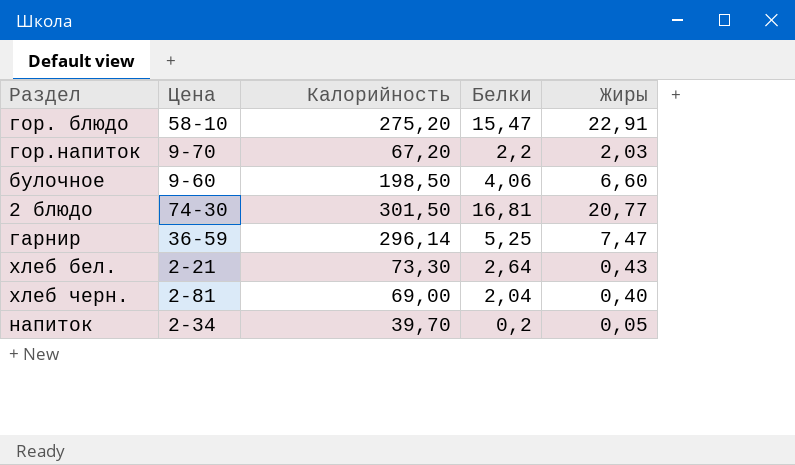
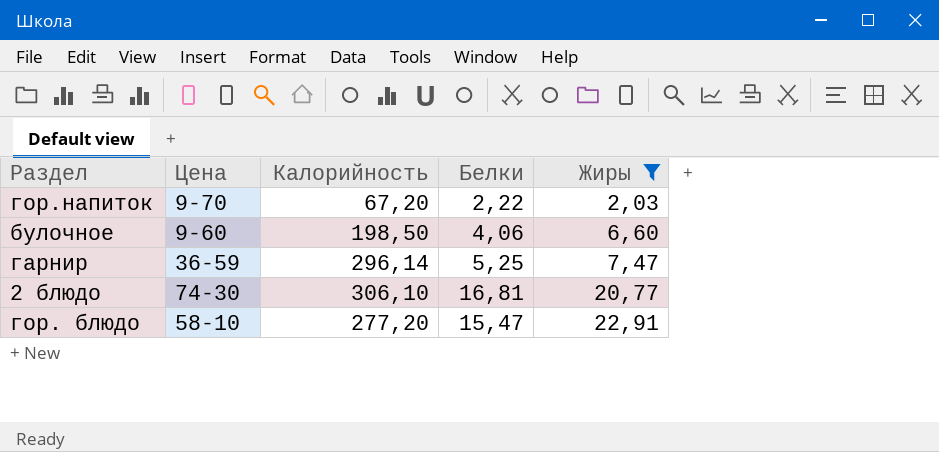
filter: none -> Жиры >= 2,03
row order: none -> Жиры ascending
гор.напиток | Белки: 2,2 -> 2,22
2 блюдо | Калорийность: 301,50 -> 306,10
гор. блюдо | Калорийность: 275,20 -> 277,20

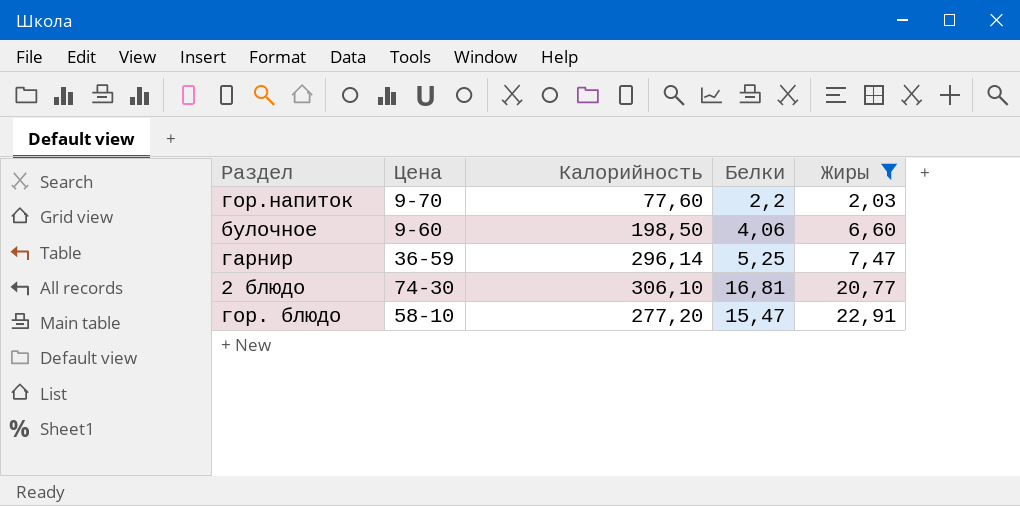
гор.напиток | Калорийность: 67,20 -> 77,60
гор.напиток | Белки: 2,22 -> 2,2

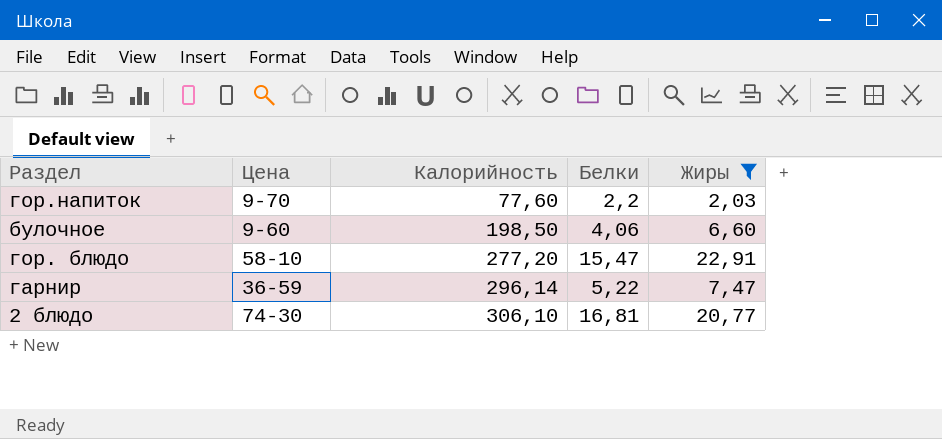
row order: Жиры ascending -> Калорийность ascending
гарнир | Белки: 5,25 -> 5,22

